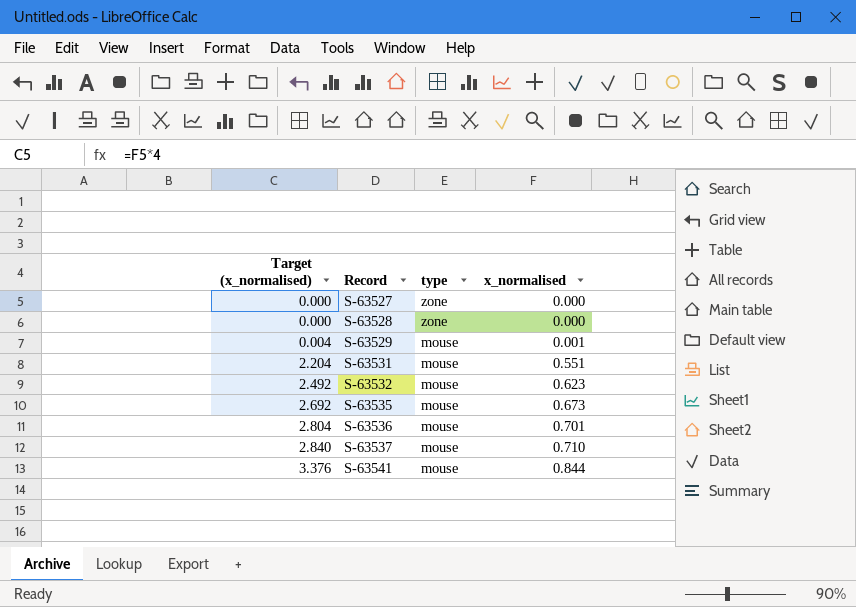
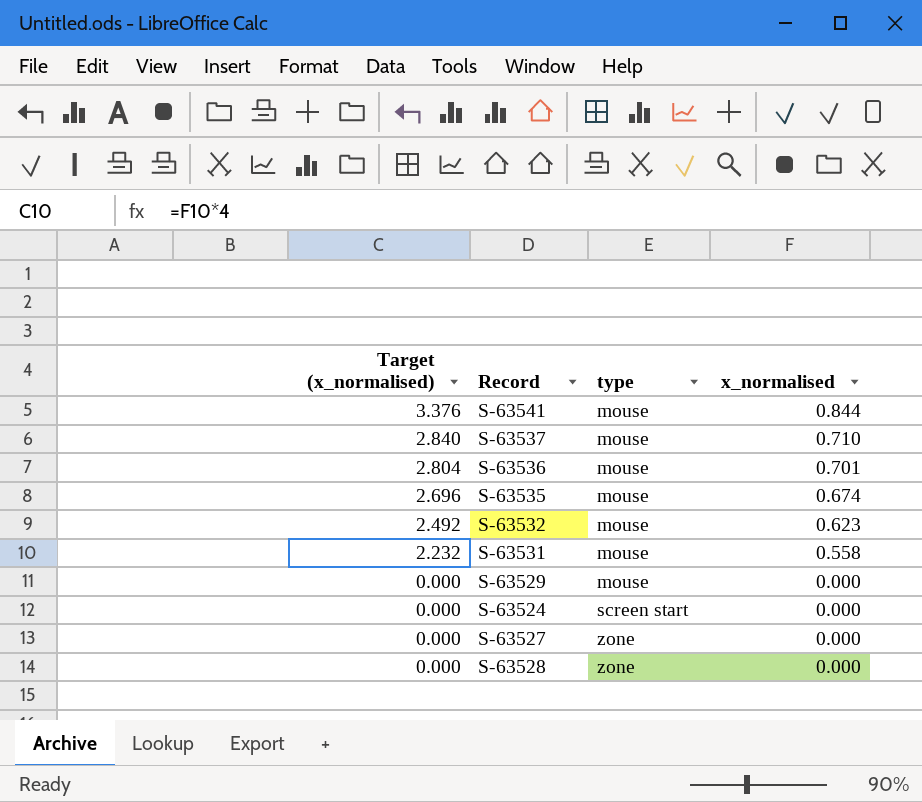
row order: Target (x_normalised) ascending -> Target (x_normalised) descending
S-63535 | Target (x_normalised): 2.692 -> 2.696
S-63535 | x_normalised: 0.673 -> 0.674
S-63531 | Target (x_normalised): 2.204 -> 2.232
S-63531 | x_normalised: 0.551 -> 0.558
S-63529 | Target (x_normalised): 0.004 -> 0.000
S-63529 | x_normalised: 0.001 -> 0.000
row S-63524: none -> 0.000 | screen start | 0.000

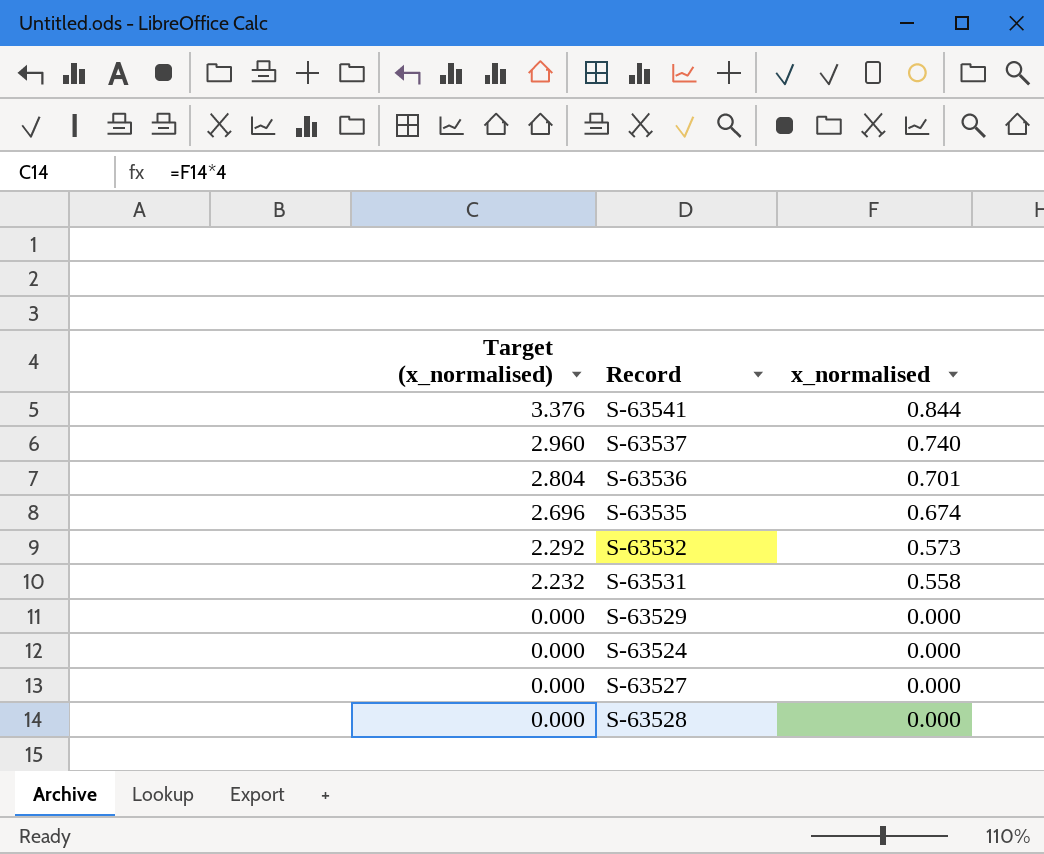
column type | position: 3 -> none
S-63537 | Target (x_normalised): 2.840 -> 2.960
S-63537 | x_normalised: 0.710 -> 0.740
S-63532 | Target (x_normalised): 2.492 -> 2.292
S-63532 | x_normalised: 0.623 -> 0.573

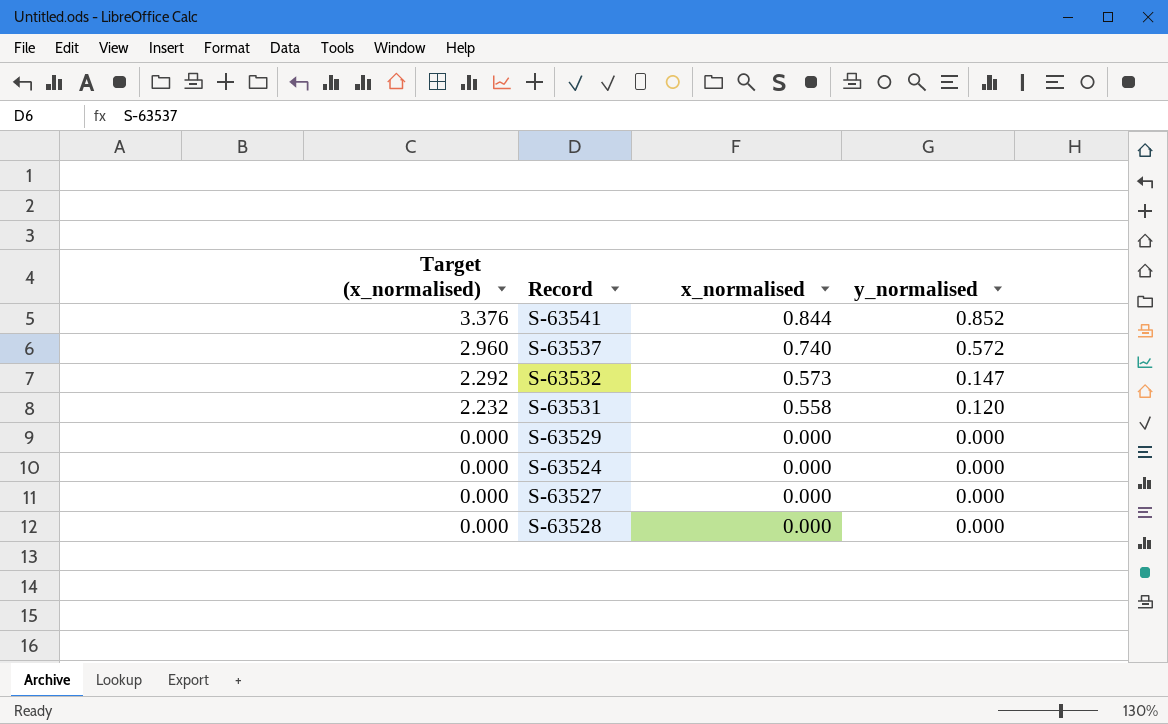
column y_normalised | position: none -> 4
row S-63536: 2.804 | 0.701 -> none
row S-63535: 2.696 | 0.674 -> none

